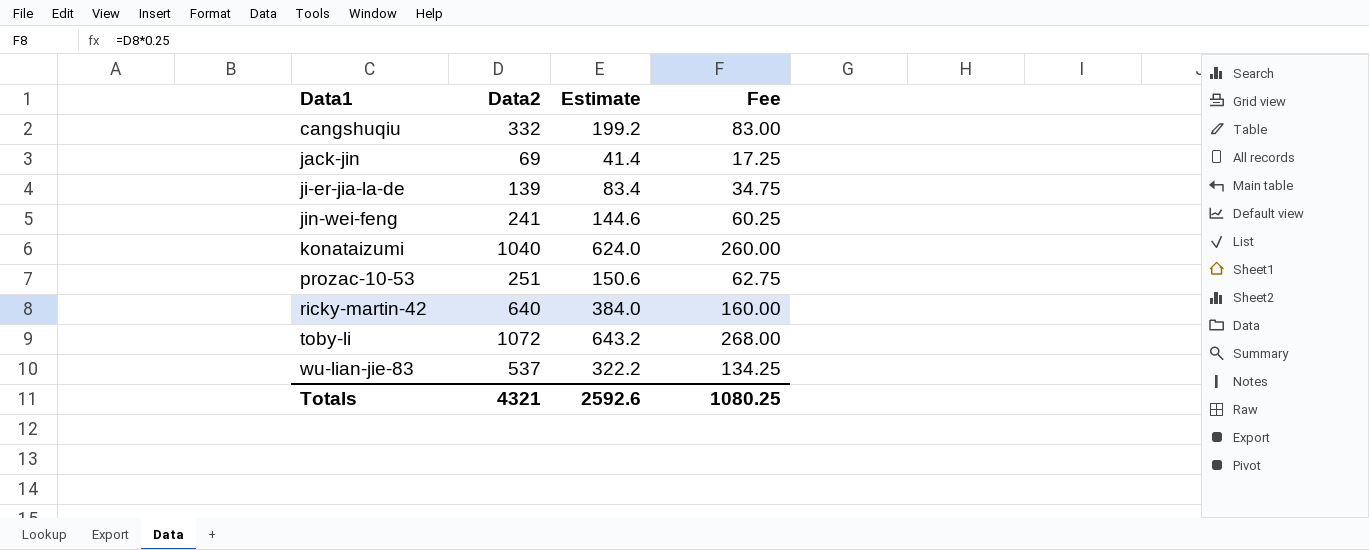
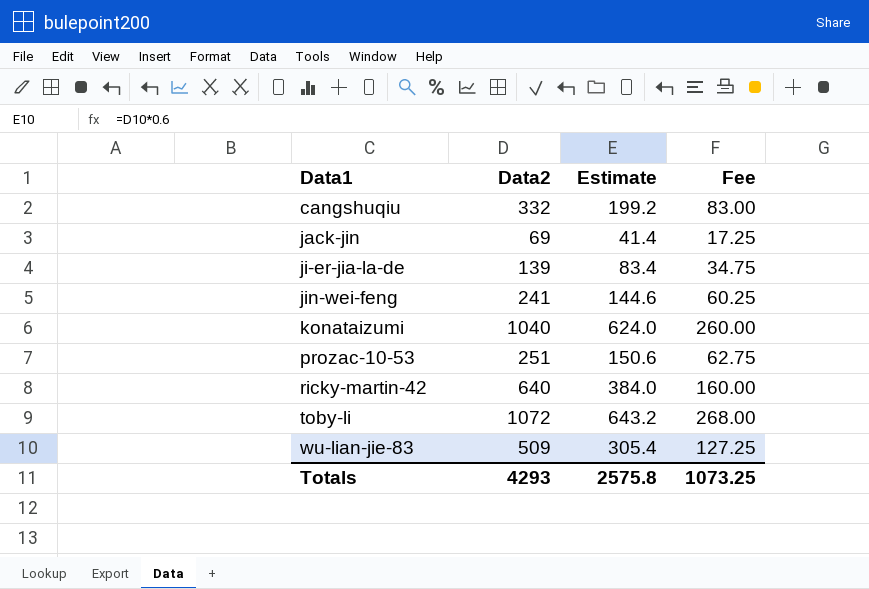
wu-lian-jie-83 | Data2: 537 -> 509
wu-lian-jie-83 | Estimate: 322.2 -> 305.4
wu-lian-jie-83 | Fee: 134.25 -> 127.25
Totals | Data2: 4321 -> 4293
Totals | Estimate: 2592.6 -> 2575.8
Totals | Fee: 1080.25 -> 1073.25

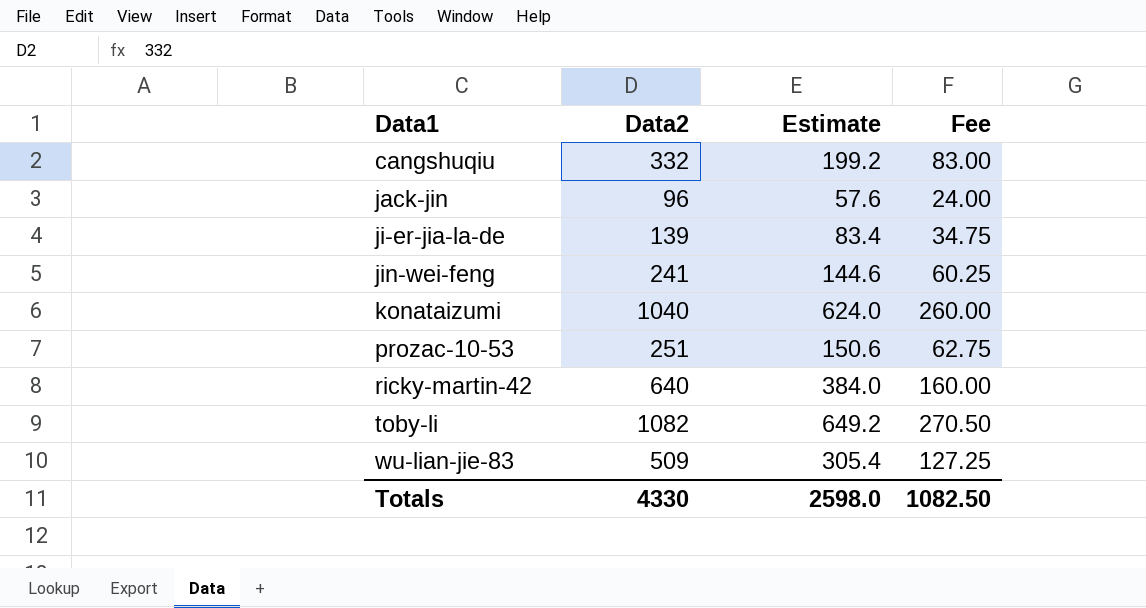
jack-jin | Data2: 69 -> 96
jack-jin | Estimate: 41.4 -> 57.6
jack-jin | Fee: 17.25 -> 24.00
toby-li | Data2: 1072 -> 1082
toby-li | Estimate: 643.2 -> 649.2
toby-li | Fee: 268.00 -> 270.50
Totals | Data2: 4293 -> 4330
Totals | Estimate: 2575.8 -> 2598.0
Totals | Fee: 1073.25 -> 1082.50

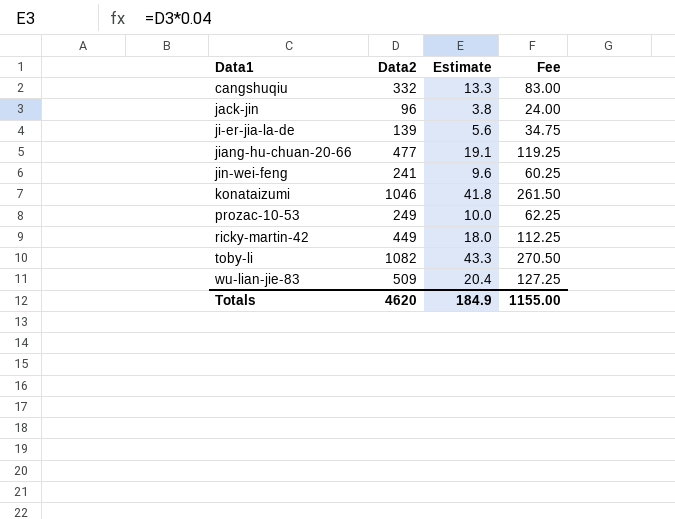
column Estimate | formula: [Data2] * 0.6 -> [Data2] * 0.04
row jiang-hu-chuan-20-66: none -> 477 | 19.1 | 119.25
konataizumi | Data2: 1040 -> 1046
konataizumi | Fee: 260.00 -> 261.50
prozac-10-53 | Data2: 251 -> 249
prozac-10-53 | Fee: 62.75 -> 62.25
ricky-martin-42 | Data2: 640 -> 449
ricky-martin-42 | Fee: 160.00 -> 112.25
Totals | Data2: 4330 -> 4620
Totals | Estimate: 2598.0 -> 184.9
Totals | Fee: 1082.50 -> 1155.00

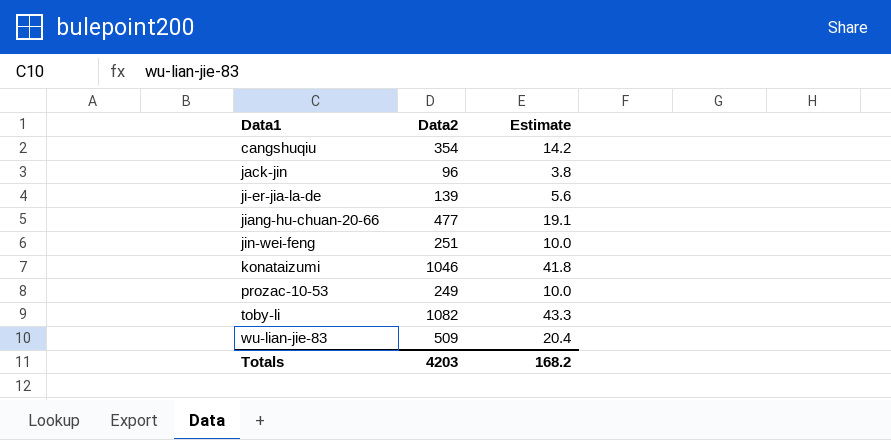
column Fee | formula: [Data2] * 0.25 -> none
row ricky-martin-42: 449 | 18.0 | 112.25 -> none
cangshuqiu | Data2: 332 -> 354
cangshuqiu | Estimate: 13.3 -> 14.2
jin-wei-feng | Data2: 241 -> 251
jin-wei-feng | Estimate: 9.6 -> 10.0
Totals | Data2: 4620 -> 4203
Totals | Estimate: 184.9 -> 168.2

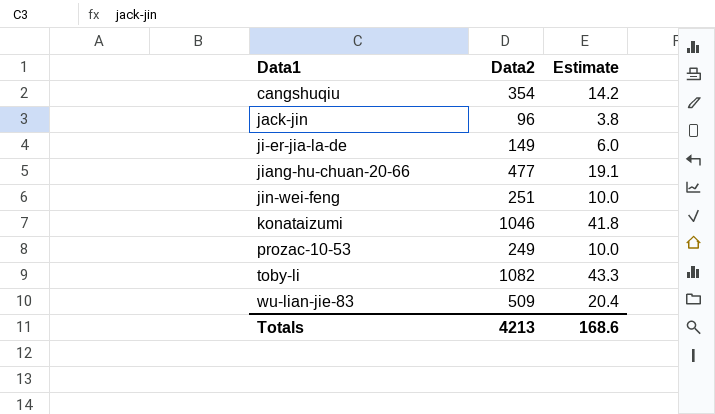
ji-er-jia-la-de | Data2: 139 -> 149
ji-er-jia-la-de | Estimate: 5.6 -> 6.0
Totals | Data2: 4203 -> 4213
Totals | Estimate: 168.2 -> 168.6

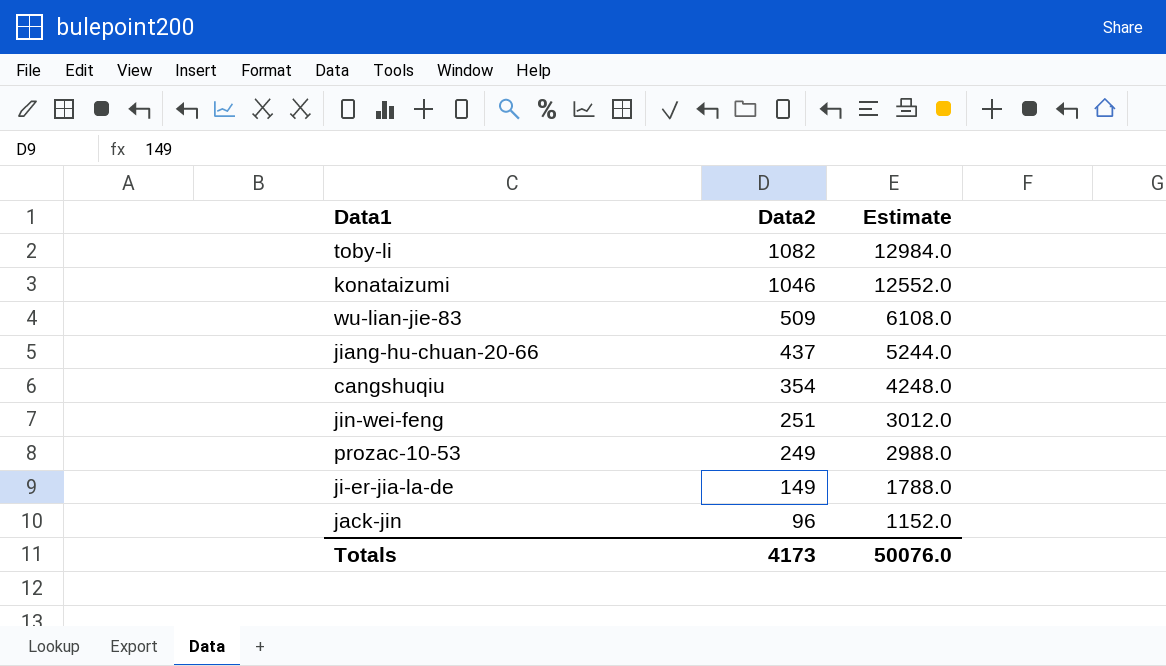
row order: Data1 ascending -> Data2 descending
column Estimate | formula: [Data2] * 0.04 -> [Data2] * 12
jiang-hu-chuan-20-66 | Data2: 477 -> 437
Totals | Data2: 4213 -> 4173
Totals | Estimate: 168.6 -> 50076.0

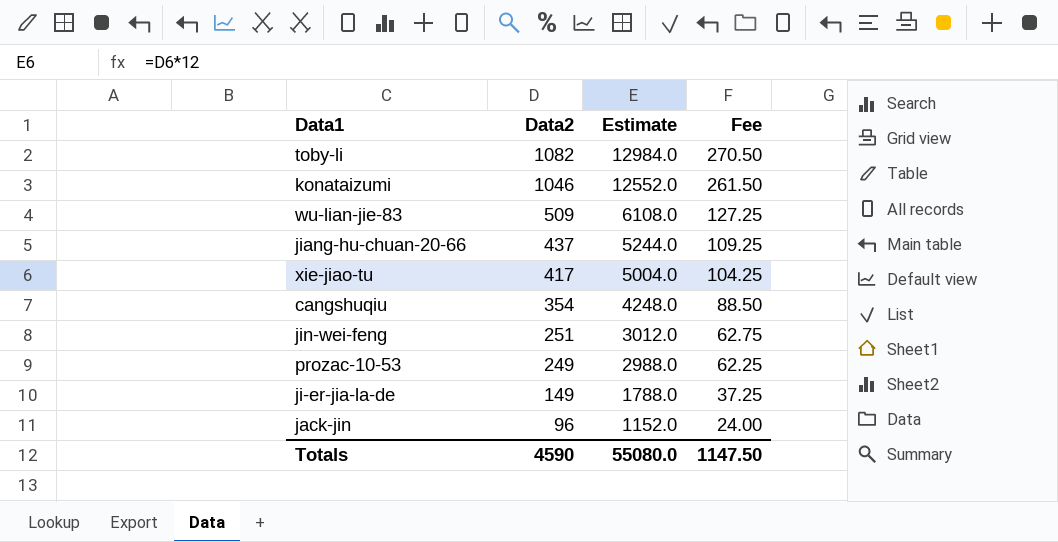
column Fee | formula: none -> [Data2] * 0.25
row xie-jiao-tu: none -> 417 | 5004.0 | 104.25
Totals | Data2: 4173 -> 4590
Totals | Estimate: 50076.0 -> 55080.0

